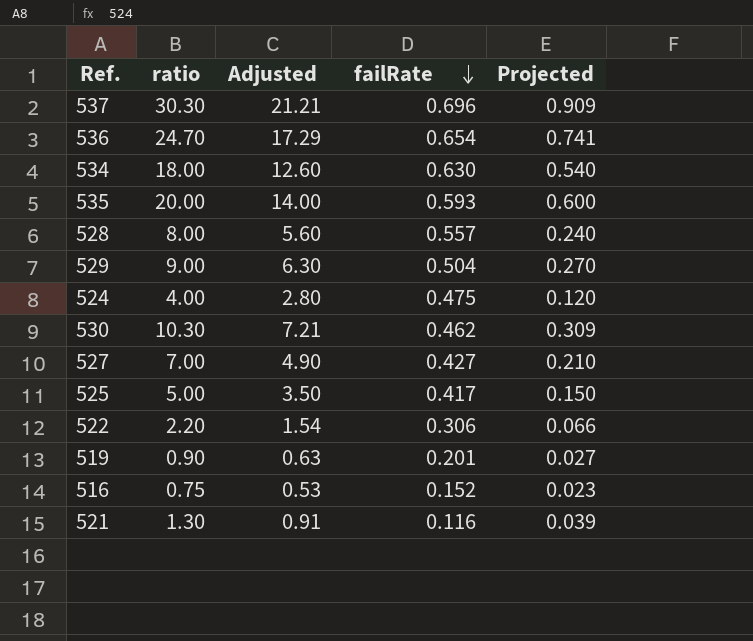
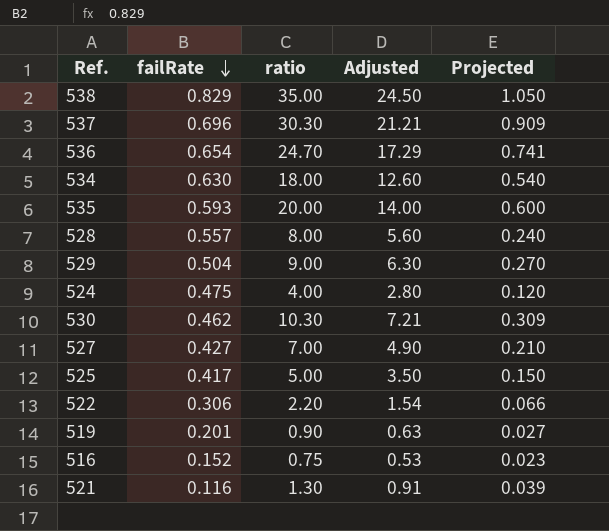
column failRate | position: 4 -> 2
row 538: none -> 0.829 | 35.00 | 24.50 | 1.050

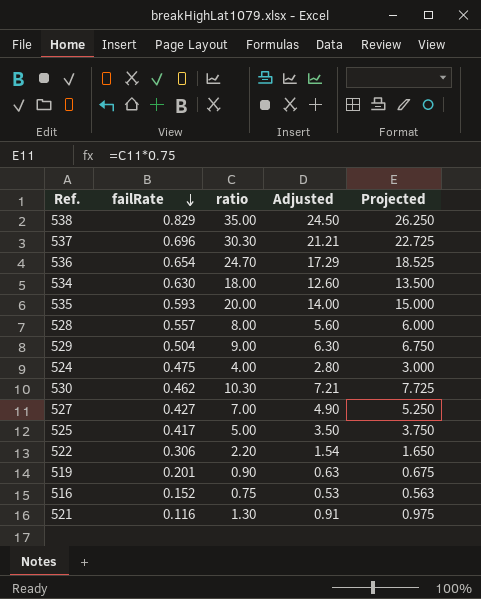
column Projected | formula: [ratio] * 0.03 -> [ratio] * 0.75

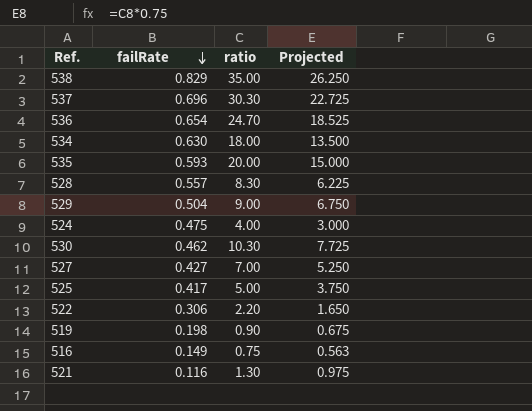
column Adjusted | formula: [ratio] * 0.7 -> none
528 | ratio: 8.00 -> 8.30
528 | Projected: 6.000 -> 6.225
519 | failRate: 0.201 -> 0.198
516 | failRate: 0.152 -> 0.149

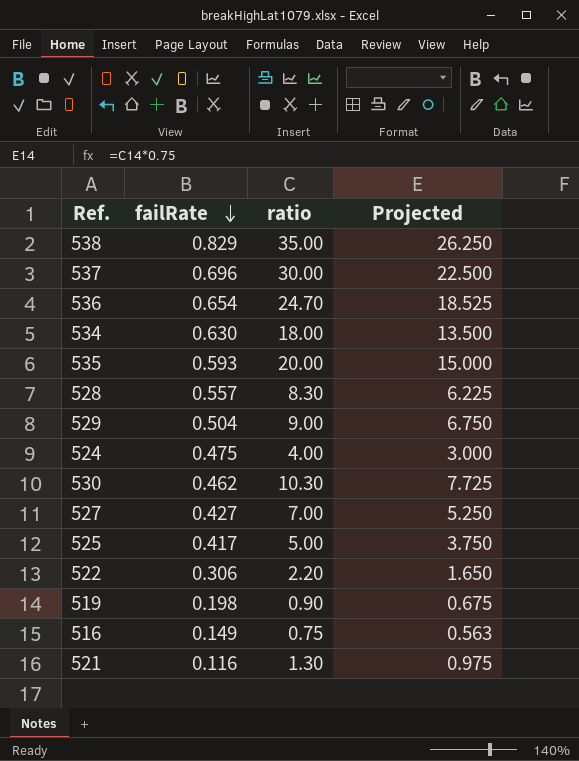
537 | ratio: 30.30 -> 30.00
537 | Projected: 22.725 -> 22.500

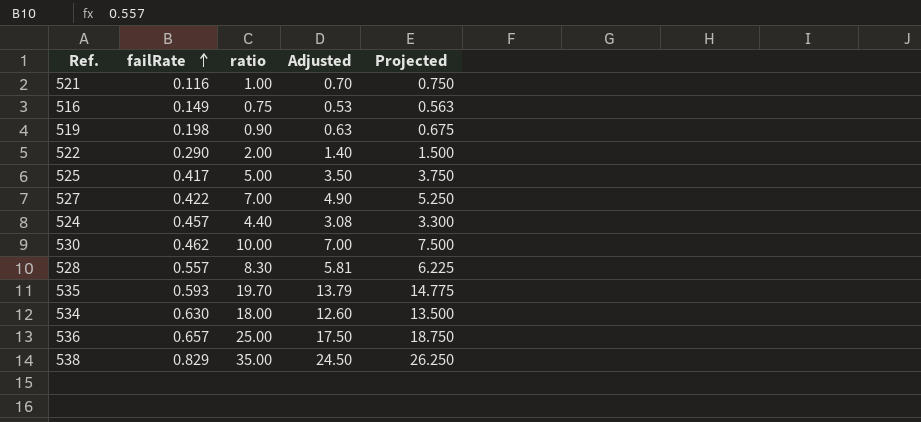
row order: failRate descending -> failRate ascending
column Adjusted | formula: none -> [ratio] * 0.7
row 537: 0.696 | 30.00 | 22.500 -> none
row 529: 0.504 | 9.00 | 6.750 -> none
521 | ratio: 1.30 -> 1.00
521 | Projected: 0.975 -> 0.750
522 | failRate: 0.306 -> 0.290
522 | ratio: 2.20 -> 2.00
522 | Projected: 1.650 -> 1.500
527 | failRate: 0.427 -> 0.422
524 | failRate: 0.475 -> 0.457
524 | ratio: 4.00 -> 4.40
524 | Projected: 3.000 -> 3.300
530 | ratio: 10.30 -> 10.00
530 | Projected: 7.725 -> 7.500
535 | ratio: 20.00 -> 19.70
535 | Projected: 15.000 -> 14.775
536 | failRate: 0.654 -> 0.657
536 | ratio: 24.70 -> 25.00
536 | Projected: 18.525 -> 18.750

